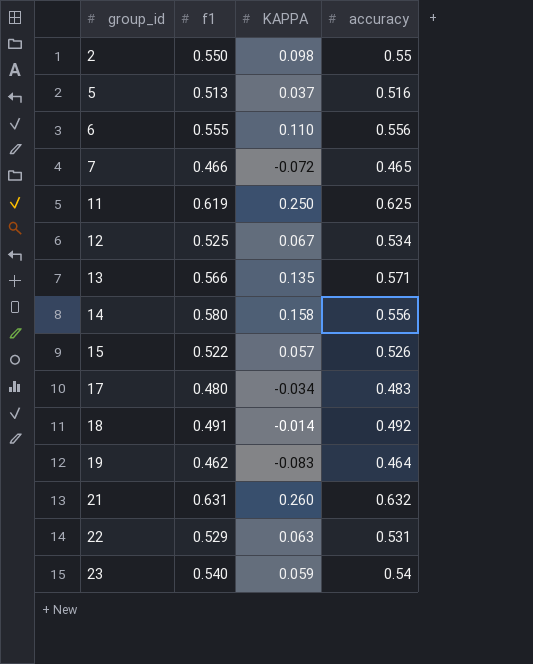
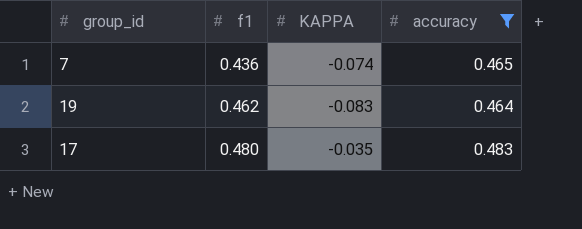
filter: none -> accuracy <= 0.483
row order: group_id ascending -> f1 ascending
7 | f1: 0.466 -> 0.436
7 | KAPPA: -0.072 -> -0.074
17 | KAPPA: -0.034 -> -0.035

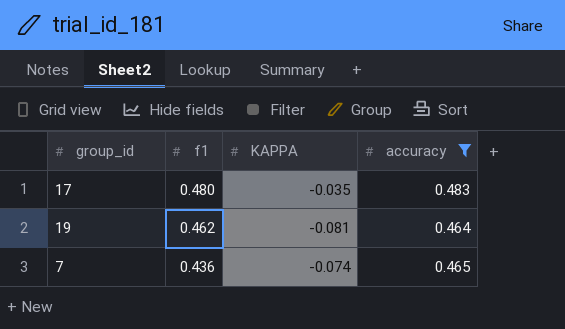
row order: f1 ascending -> f1 descending
19 | KAPPA: -0.083 -> -0.081

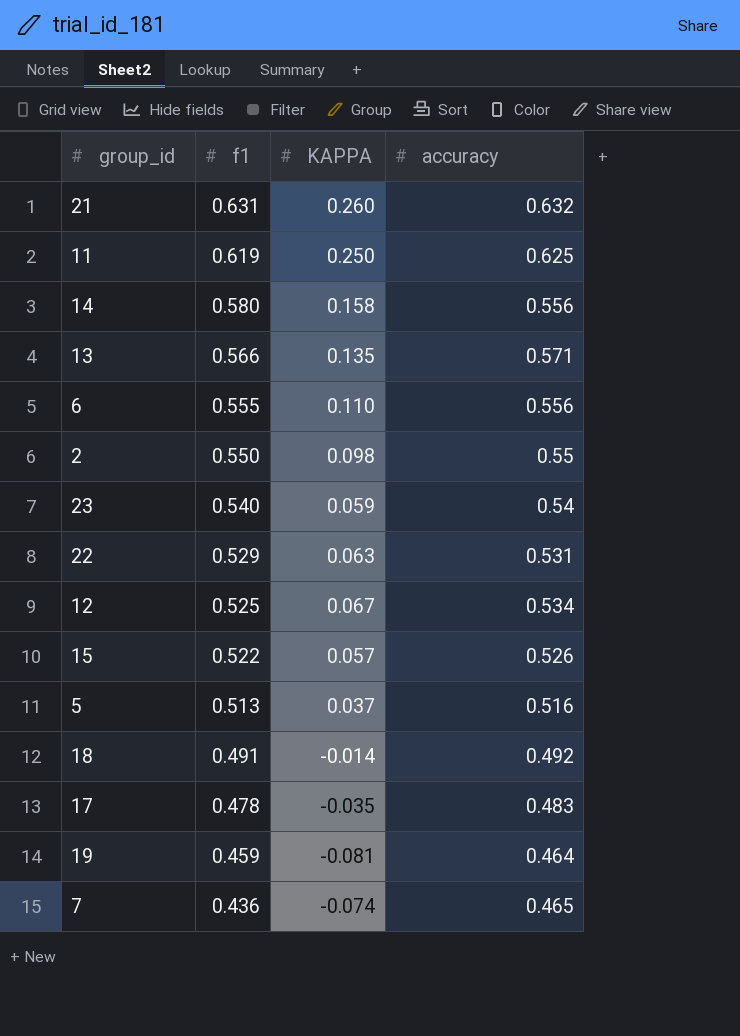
filter: accuracy <= 0.483 -> none
17 | f1: 0.480 -> 0.478
19 | f1: 0.462 -> 0.459

